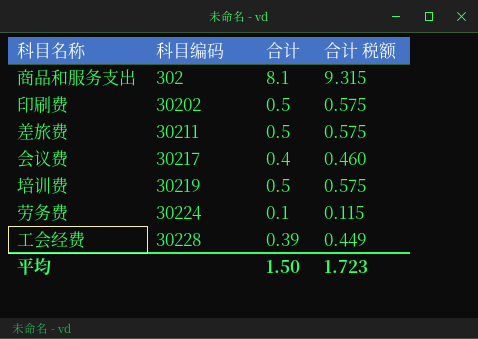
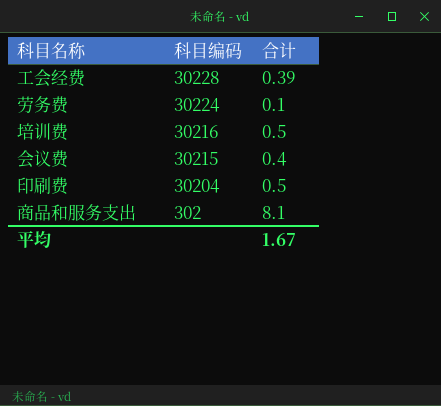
row order: 科目编码 ascending -> 科目编码 descending
column 合计 税额 | formula: [合计] * 1.15 -> none
row 差旅费: 30211 | 0.5 | 0.575 -> none
培训费 | 科目编码: 30219 -> 30216
会议费 | 科目编码: 30217 -> 30215
印刷费 | 科目编码: 30202 -> 30204
平均 | 合计: 1.50 -> 1.67

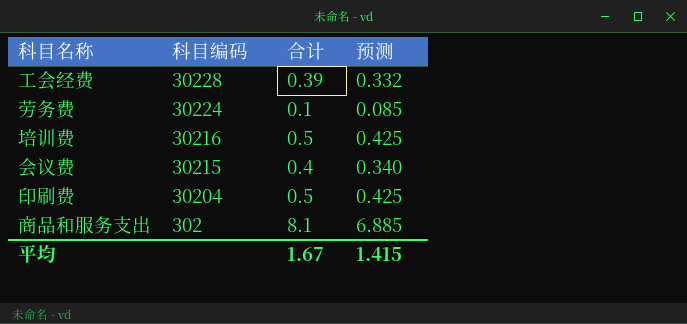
column 预测 | formula: none -> [合计] * 0.85

